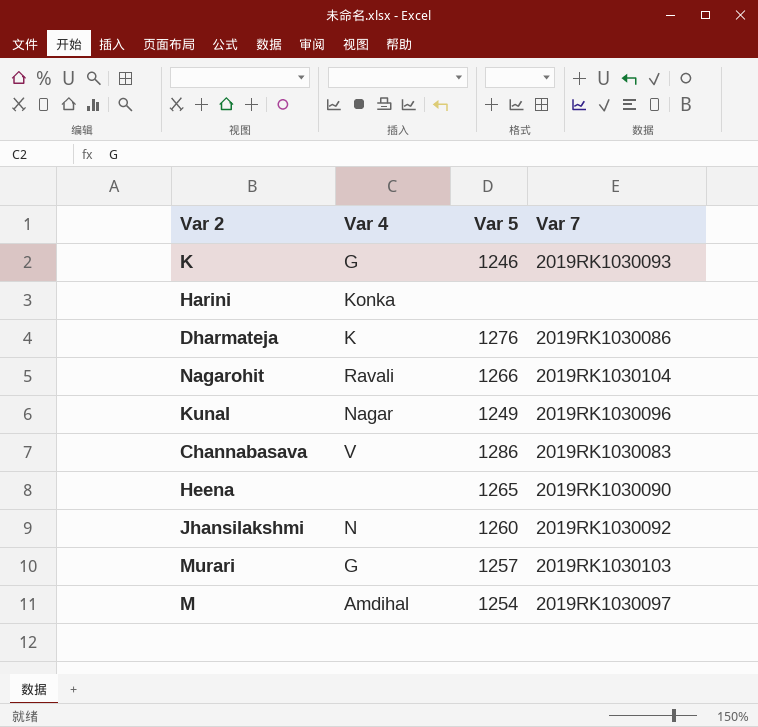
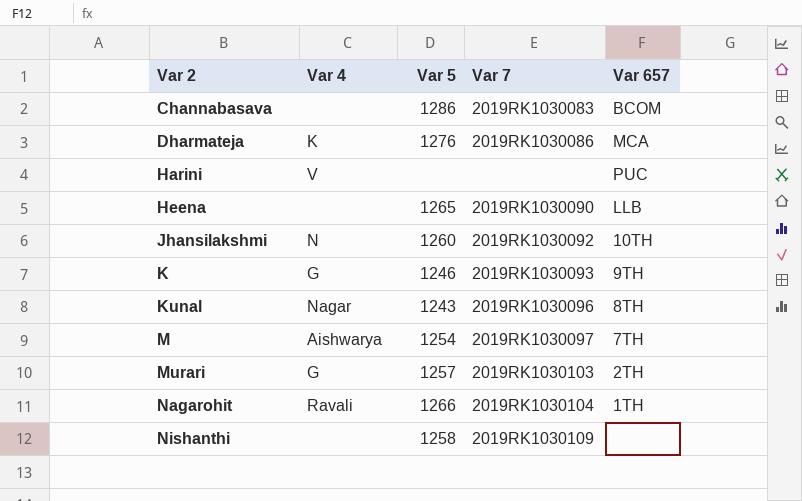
row order: none -> Var 2 ascending
column Var 657 | position: none -> 5
Channabasava | Var 4: V -> none
Harini | Var 4: Konka -> V
Kunal | Var 5: 1249 -> 1243
M | Var 4: Amdihal -> Aishwarya
row Nishanthi: none -> none | 1258 | 2019RK1030109 | none

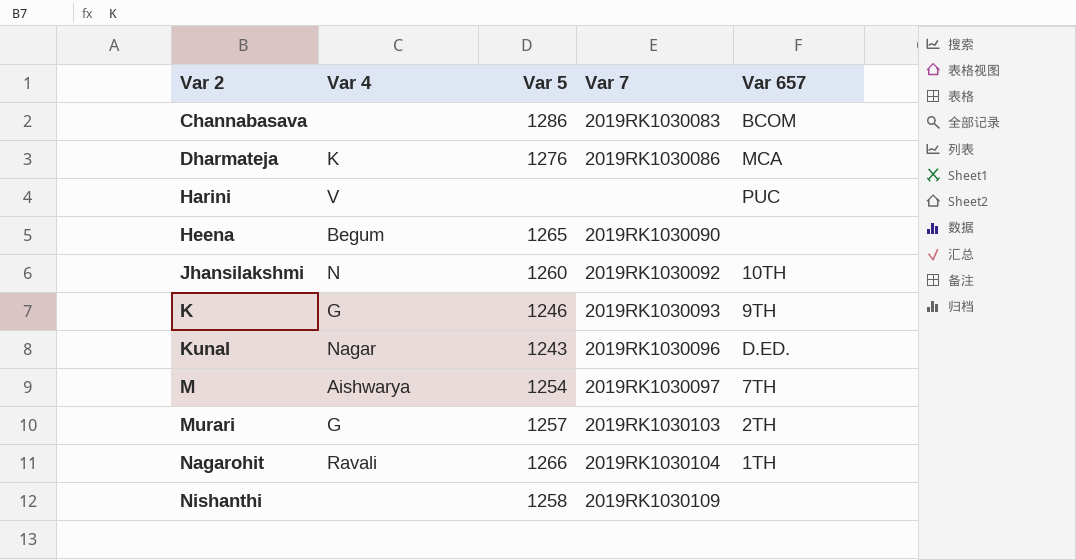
Heena | Var 4: none -> Begum
Heena | Var 657: LLB -> none
Kunal | Var 657: 8TH -> D.ED.

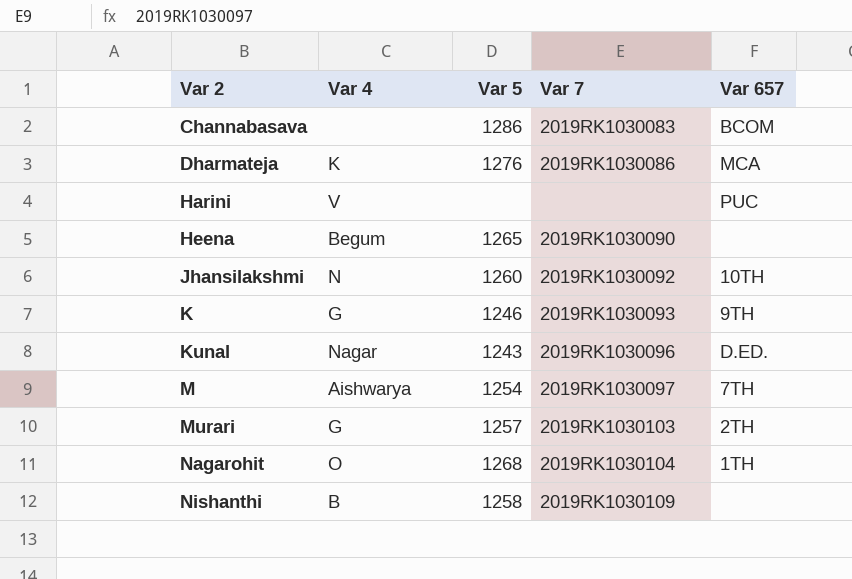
Nagarohit | Var 4: Ravali -> O
Nagarohit | Var 5: 1266 -> 1268
Nishanthi | Var 4: none -> B

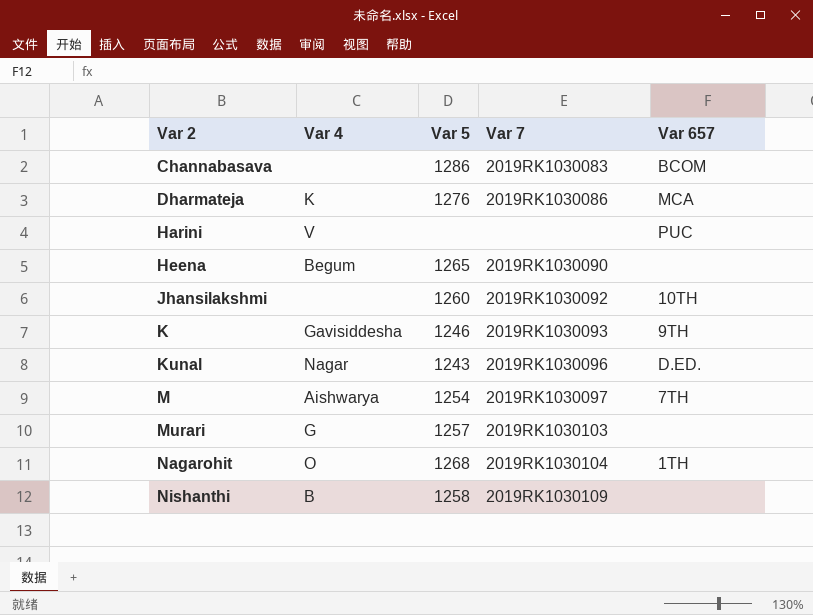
Jhansilakshmi | Var 4: N -> none
K | Var 4: G -> Gavisiddesha
Murari | Var 657: 2TH -> none

